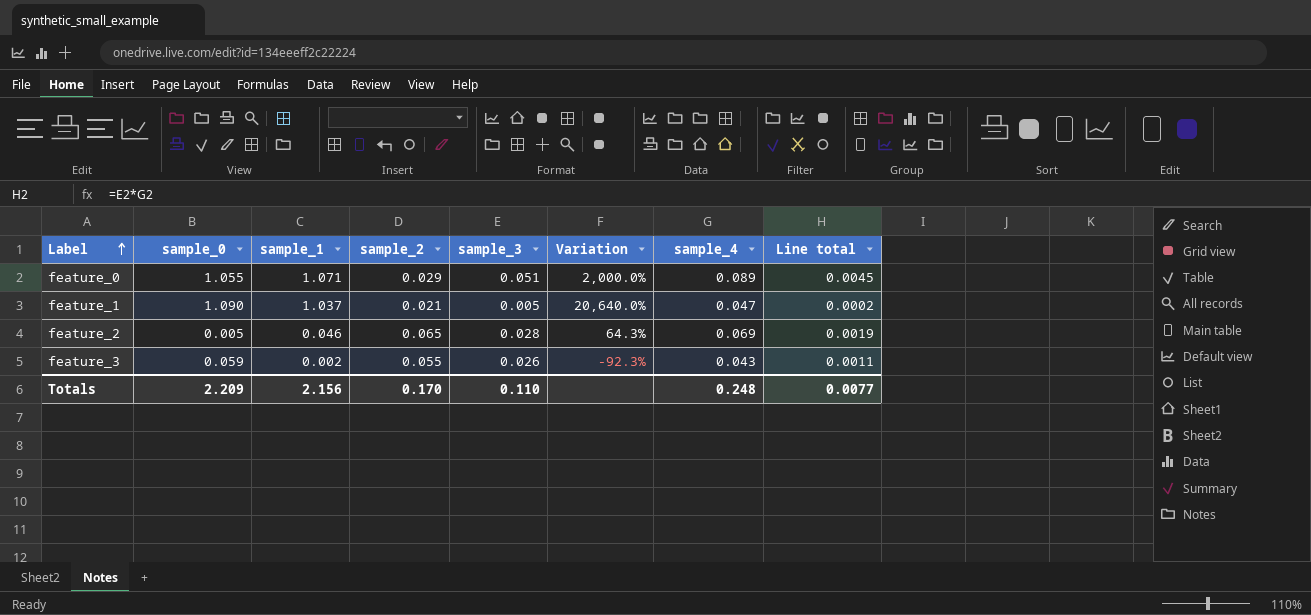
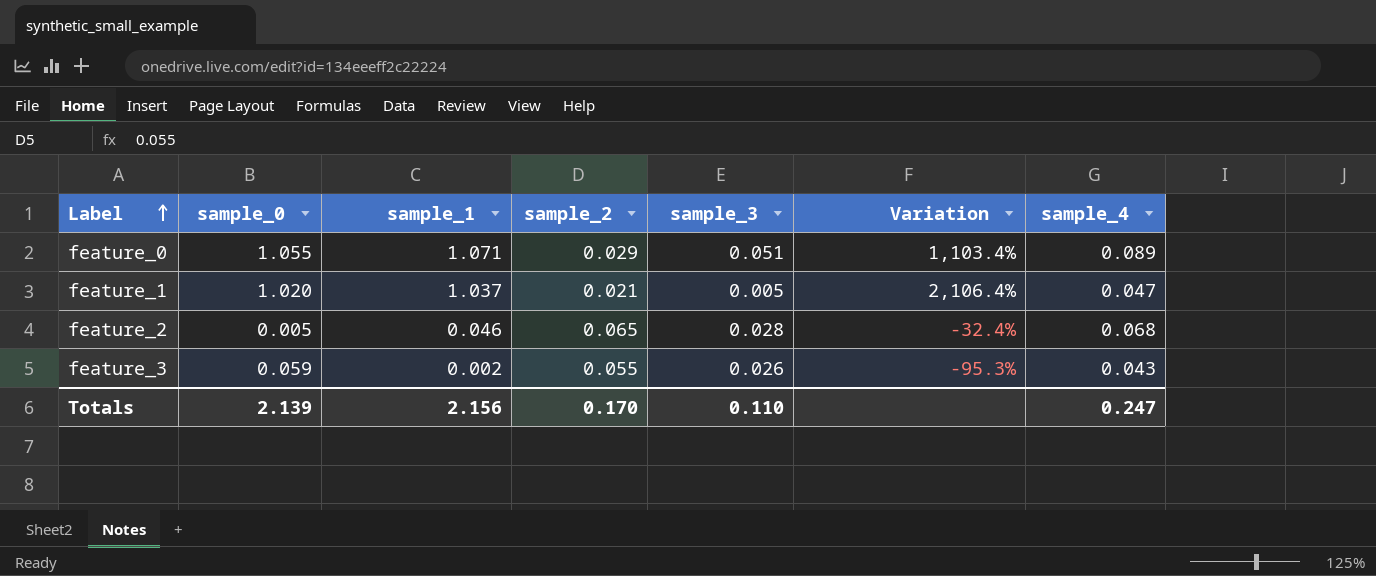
column Line total | formula: [sample_3] * [sample_4] -> none
column Variation | formula: ([sample_1] - [sample_3]) / [sample_3] -> ([sample_1] - [sample_4]) / [sample_4]
feature_1 | sample_0: 1.090 -> 1.020
feature_2 | sample_4: 0.069 -> 0.068
Totals | sample_0: 2.209 -> 2.139
Totals | sample_4: 0.248 -> 0.247

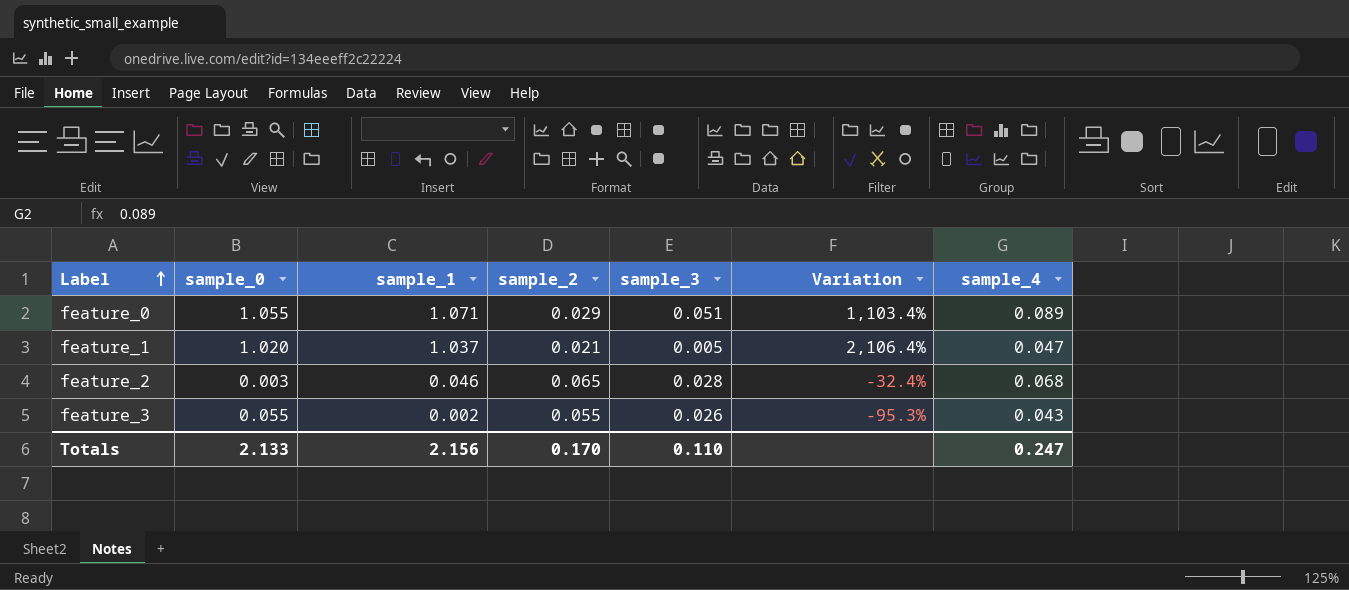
feature_2 | sample_0: 0.005 -> 0.003
feature_3 | sample_0: 0.059 -> 0.055
Totals | sample_0: 2.139 -> 2.133

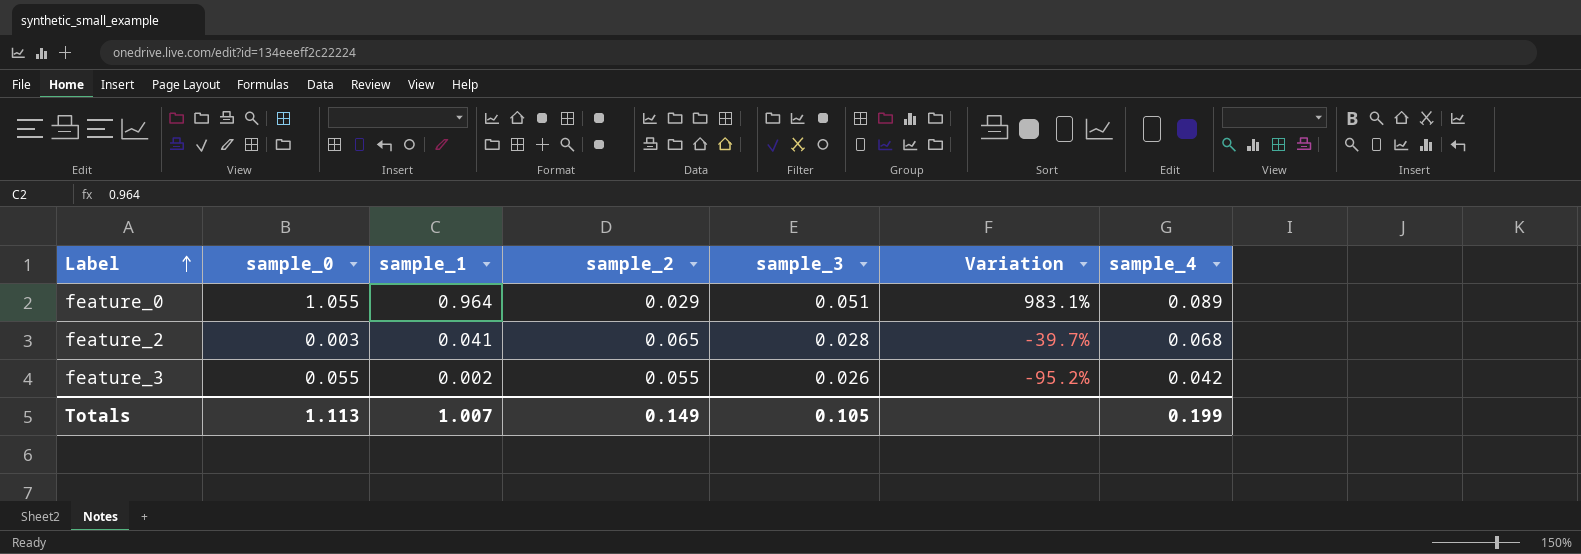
row feature_1: 1.020 | 1.037 | 0.021 | 0.005 | 2,106.4% | 0.047 -> none
feature_0 | sample_1: 1.071 -> 0.964
feature_0 | Variation: 1,103.4% -> 983.1%
feature_2 | sample_1: 0.046 -> 0.041
feature_2 | Variation: -32.4% -> -39.7%
feature_3 | Variation: -95.3% -> -95.2%
feature_3 | sample_4: 0.043 -> 0.042
Totals | sample_0: 2.133 -> 1.113
Totals | sample_1: 2.156 -> 1.007
Totals | sample_2: 0.170 -> 0.149
Totals | sample_3: 0.110 -> 0.105
Totals | sample_4: 0.247 -> 0.199

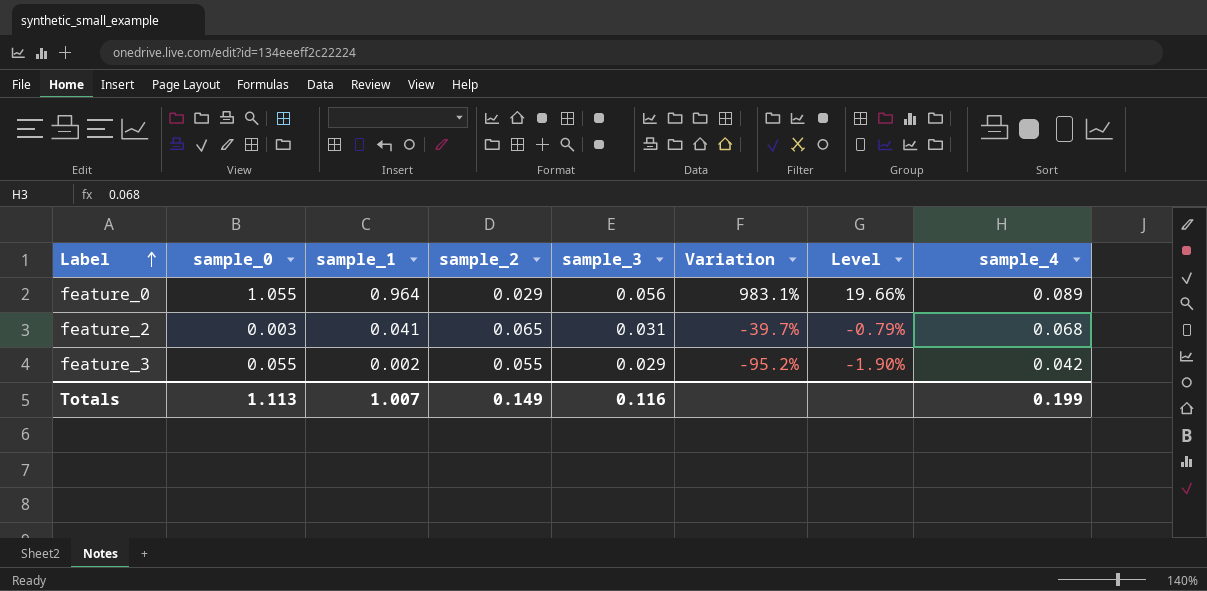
column Level | formula: none -> [Variation] * 0.02
feature_0 | sample_3: 0.051 -> 0.056
feature_2 | sample_3: 0.028 -> 0.031
feature_3 | sample_3: 0.026 -> 0.029
Totals | sample_3: 0.105 -> 0.116

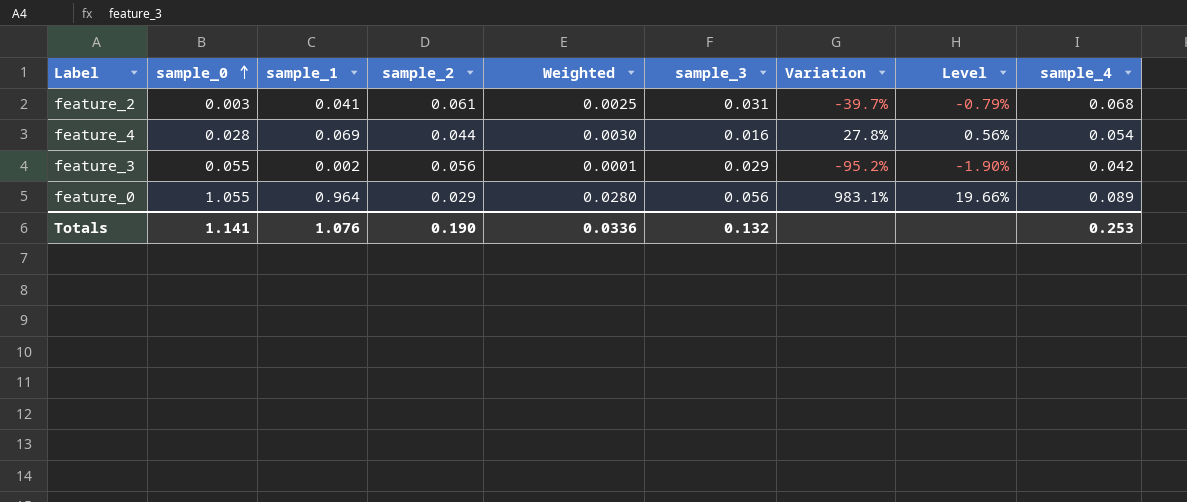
row order: Label ascending -> sample_0 ascending
column Weighted | formula: none -> [sample_1] * [sample_2]
feature_2 | sample_2: 0.065 -> 0.061
row feature_4: none -> 0.028 | 0.069 | 0.044 | 0.0030 | 0.016 | 27.8% | 0.56% | 0.054
feature_3 | sample_2: 0.055 -> 0.056
Totals | sample_0: 1.113 -> 1.141
Totals | sample_1: 1.007 -> 1.076
Totals | sample_2: 0.149 -> 0.190
Totals | sample_3: 0.116 -> 0.132
Totals | sample_4: 0.199 -> 0.253

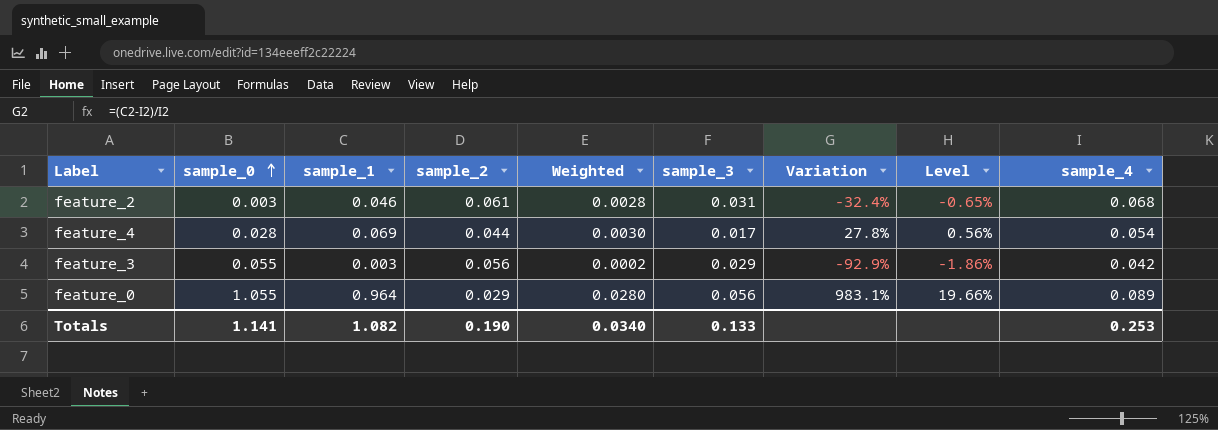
feature_2 | sample_1: 0.041 -> 0.046
feature_2 | Weighted: 0.0025 -> 0.0028
feature_2 | Variation: -39.7% -> -32.4%
feature_2 | Level: -0.79% -> -0.65%
feature_4 | sample_3: 0.016 -> 0.017
feature_3 | sample_1: 0.002 -> 0.003
feature_3 | Weighted: 0.0001 -> 0.0002
feature_3 | Variation: -95.2% -> -92.9%
feature_3 | Level: -1.90% -> -1.86%
Totals | sample_1: 1.076 -> 1.082
Totals | Weighted: 0.0336 -> 0.0340
Totals | sample_3: 0.132 -> 0.133

